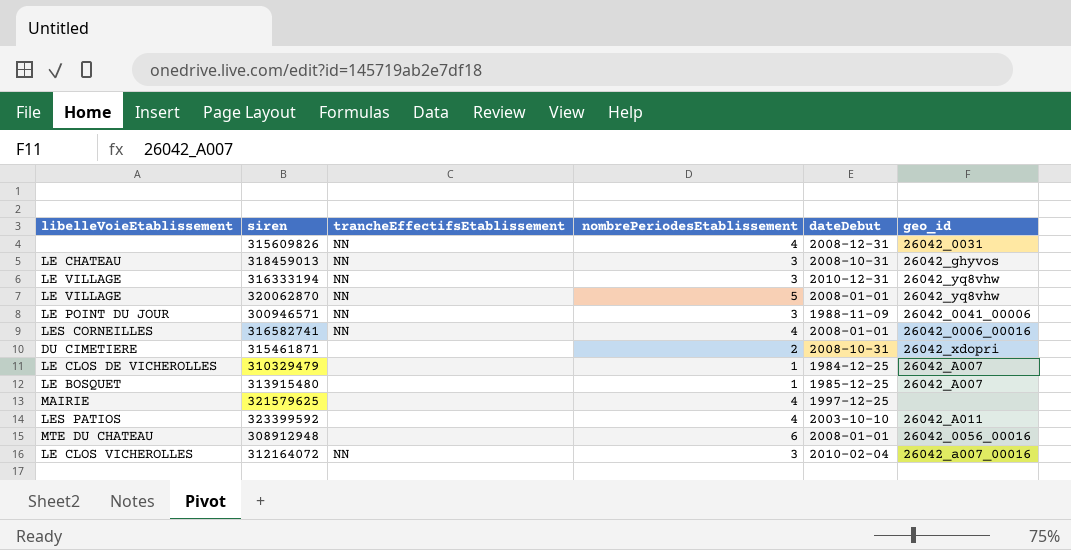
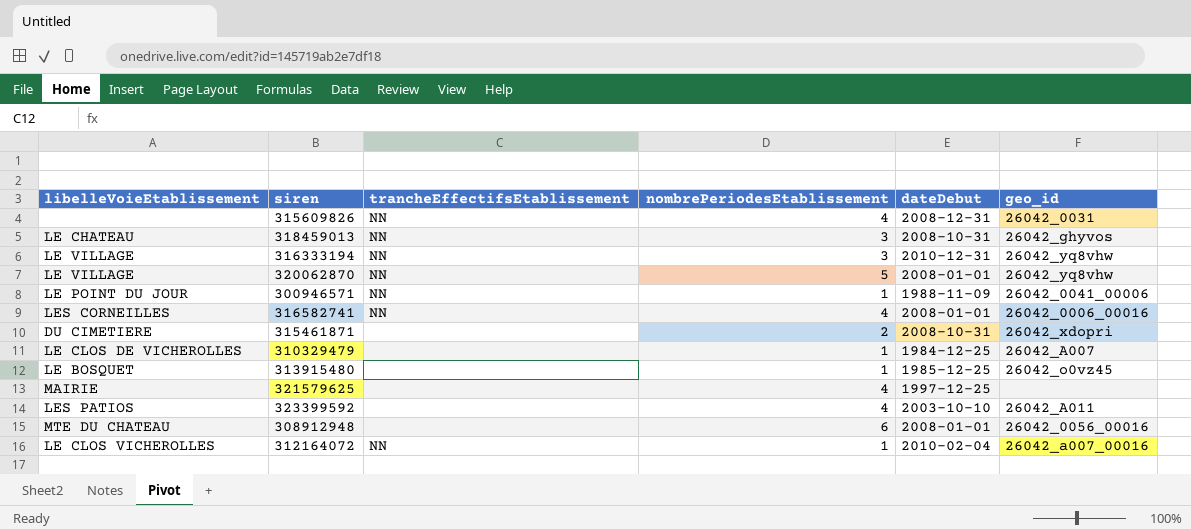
300946571 | nombrePeriodesEtablissement: 3 -> 1
313915480 | geo_id: 26042_A007 -> 26042_o0vz45
312164072 | nombrePeriodesEtablissement: 3 -> 1

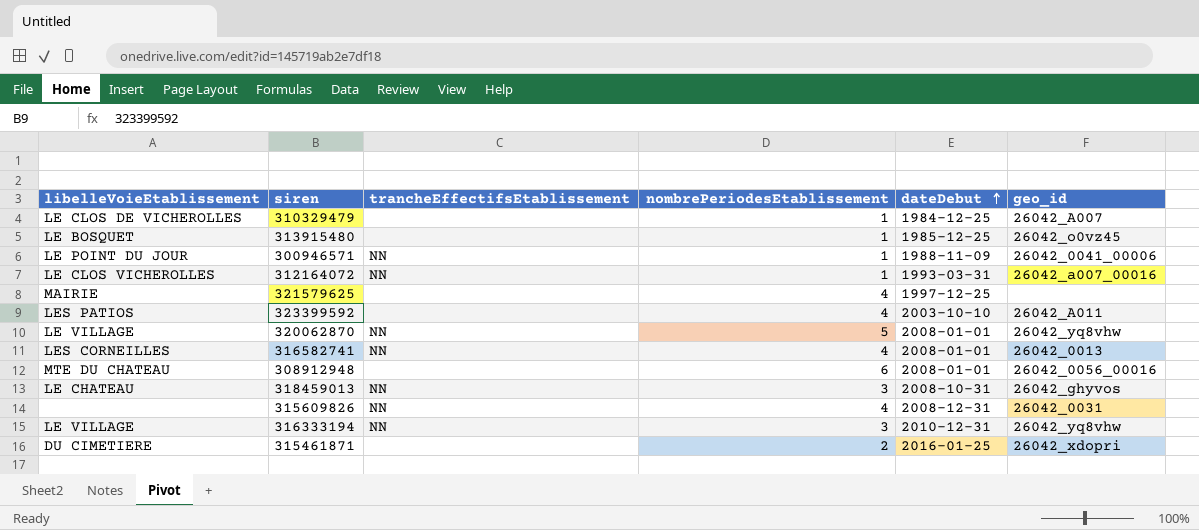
row order: none -> dateDebut ascending
312164072 | dateDebut: 2010-02-04 -> 1993-03-31
316582741 | geo_id: 26042_0006_00016 -> 26042_0013
315461871 | dateDebut: 2008-10-31 -> 2016-01-25

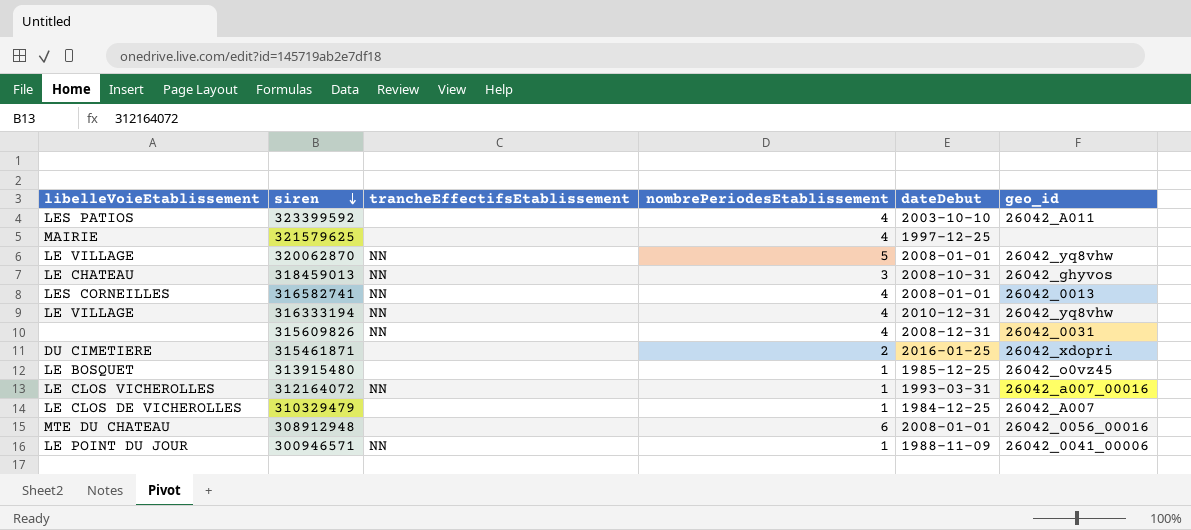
row order: dateDebut ascending -> siren descending
316333194 | nombrePeriodesEtablissement: 3 -> 4

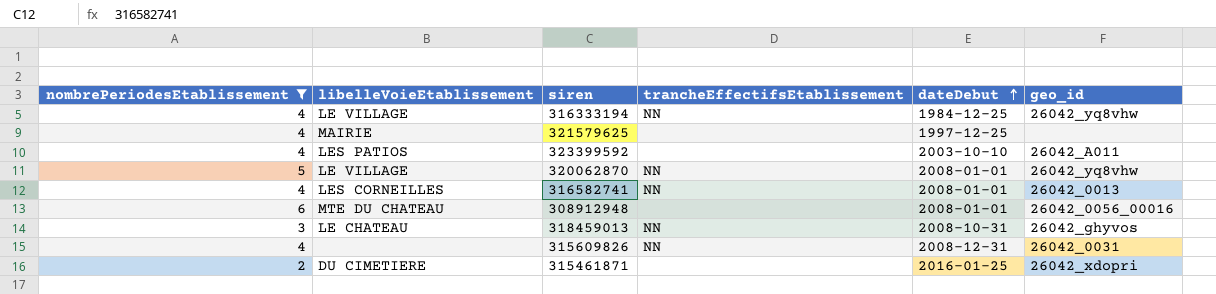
filter: none -> nombrePeriodesEtablissement != 1
row order: siren descending -> dateDebut ascending
column nombrePeriodesEtablissement | position: 4 -> 1
316333194 | dateDebut: 2010-12-31 -> 1984-12-25

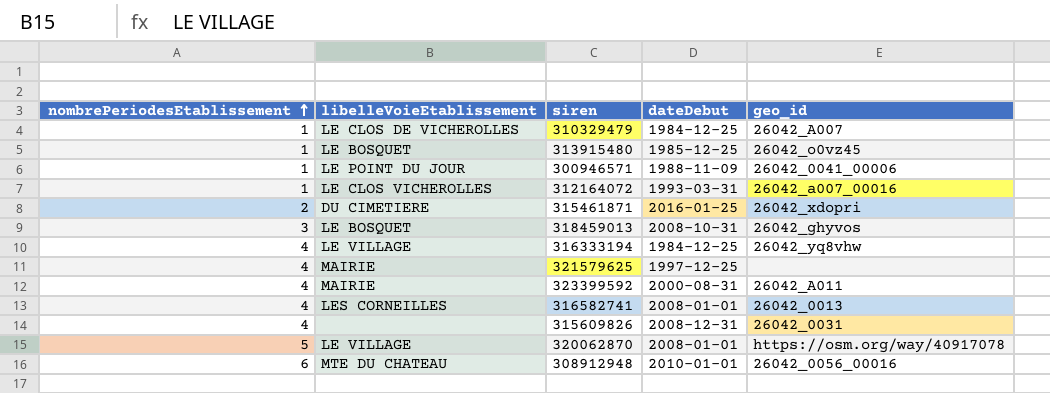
filter: nombrePeriodesEtablissement != 1 -> none
row order: dateDebut ascending -> nombrePeriodesEtablissement ascending
column trancheEffectifsEtablissement | position: 4 -> none
318459013 | libelleVoieEtablissement: LE CHATEAU -> LE BOSQUET
323399592 | libelleVoieEtablissement: LES PATIOS -> MAIRIE
323399592 | dateDebut: 2003-10-10 -> 2000-08-31
320062870 | geo_id: 26042_yq8vhw -> https://osm.org/way/40917078
308912948 | dateDebut: 2008-01-01 -> 2010-01-01

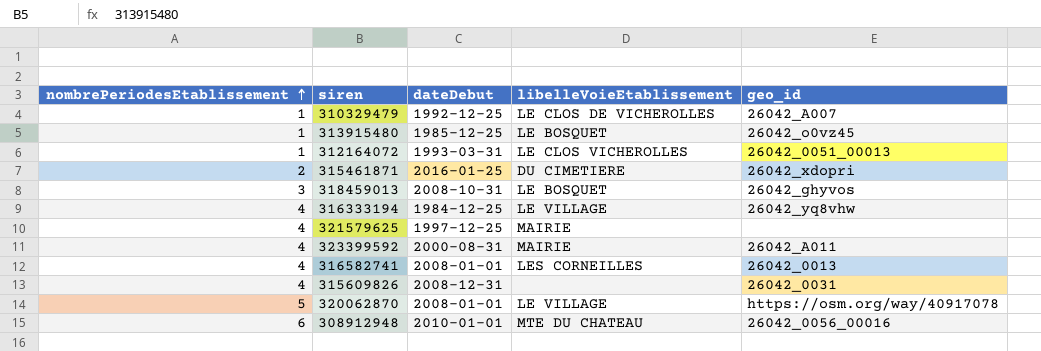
column libelleVoieEtablissement | position: 2 -> 4
row 300946571: 1 | LE POINT DU JOUR | 1988-11-09 | 26042_0041_00006 -> none
310329479 | dateDebut: 1984-12-25 -> 1992-12-25
312164072 | geo_id: 26042_a007_00016 -> 26042_0051_00013

